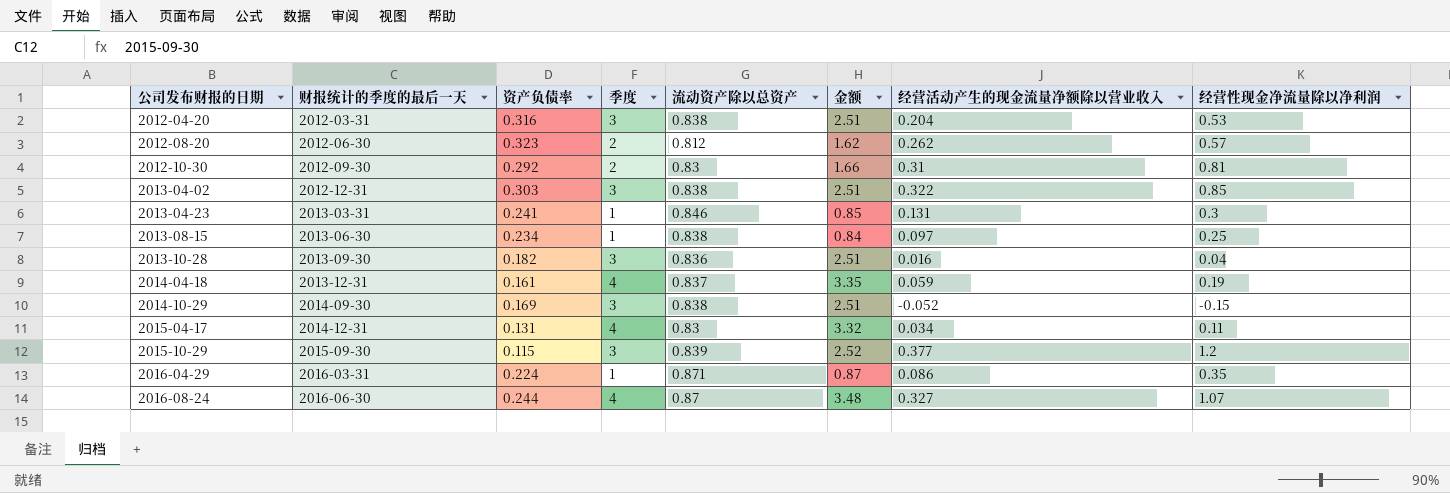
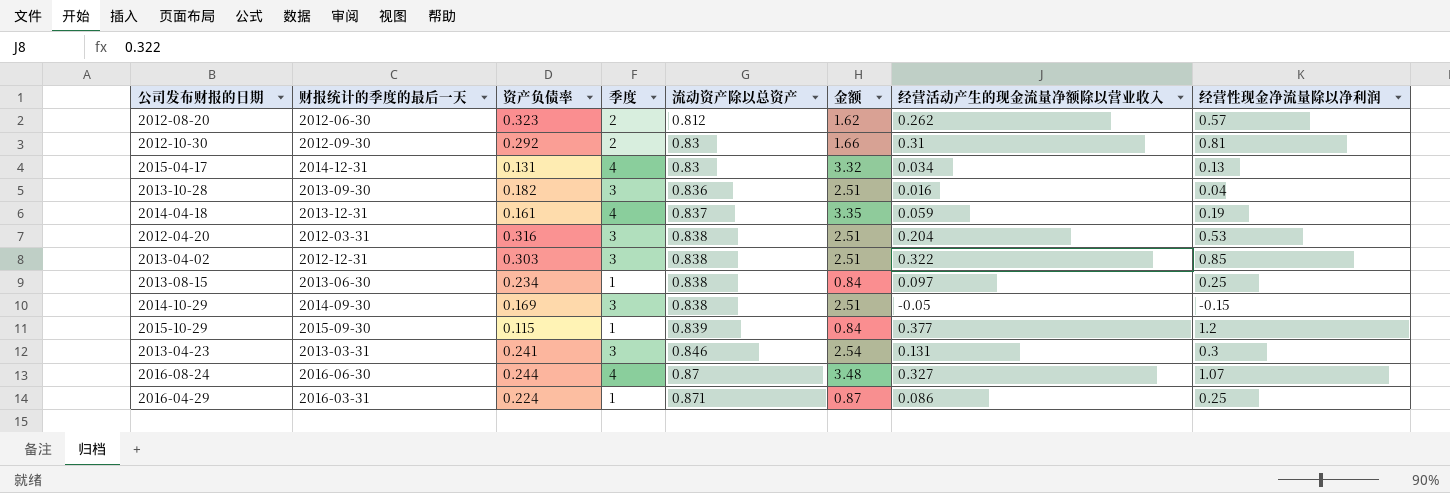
row order: 公司发布财报的日期 ascending -> 流动资产除以总资产 ascending
2015-04-17 | 经营性现金净流量除以净利润: 0.11 -> 0.13
2014-10-29 | 经营活动产生的现金流量净额除以营业收入: -0.052 -> -0.05
2015-10-29 | 季度: 3 -> 1
2015-10-29 | 金额: 2.52 -> 0.84
2013-04-23 | 季度: 1 -> 3
2013-04-23 | 金额: 0.85 -> 2.54
2016-04-29 | 经营性现金净流量除以净利润: 0.35 -> 0.25

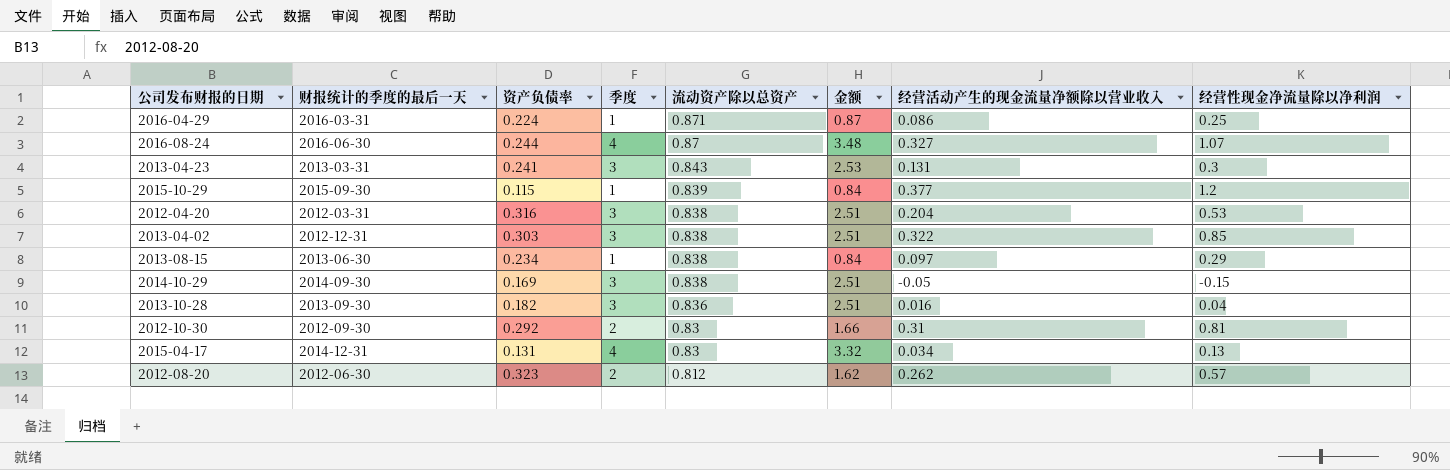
row order: 流动资产除以总资产 ascending -> 流动资产除以总资产 descending
row 2014-04-18: 2013-12-31 | 0.161 | 4 | 0.837 | 3.35 | 0.059 | 0.19 -> none
2013-04-23 | 流动资产除以总资产: 0.846 -> 0.843
2013-04-23 | 金额: 2.54 -> 2.53
2013-08-15 | 经营性现金净流量除以净利润: 0.25 -> 0.29

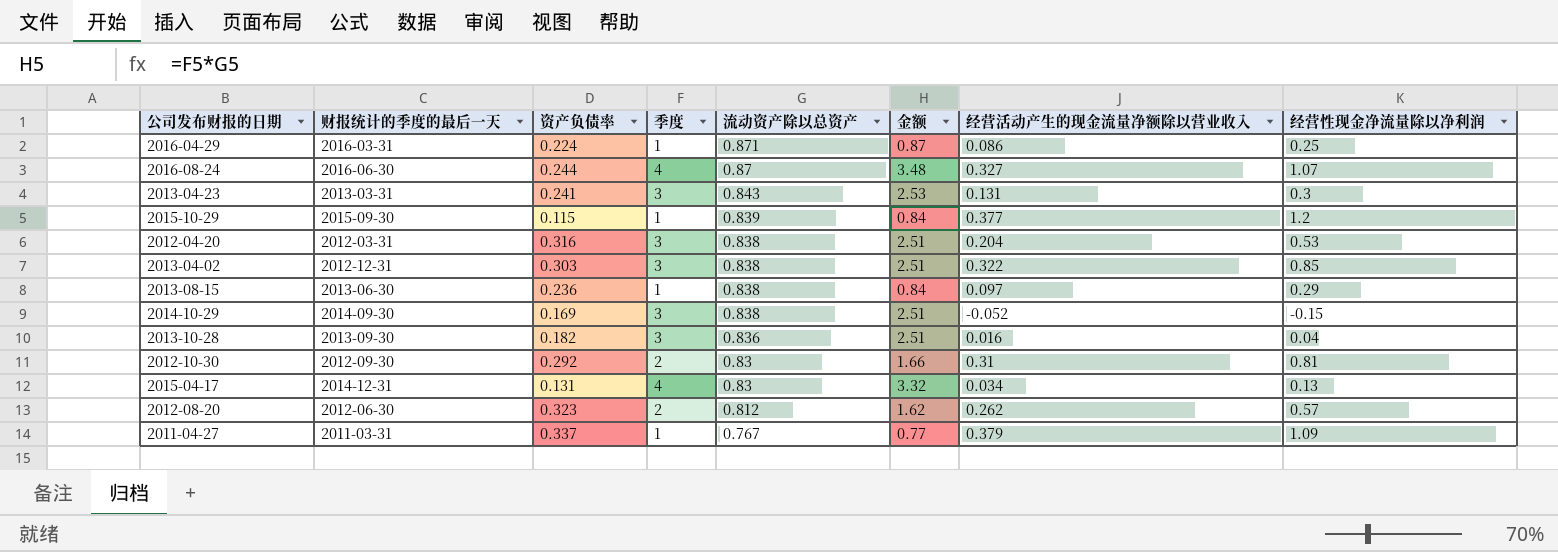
2013-08-15 | 资产负债率: 0.234 -> 0.236
2014-10-29 | 经营活动产生的现金流量净额除以营业收入: -0.05 -> -0.052
row 2011-04-27: none -> 2011-03-31 | 0.337 | 1 | 0.767 | 0.77 | 0.379 | 1.09

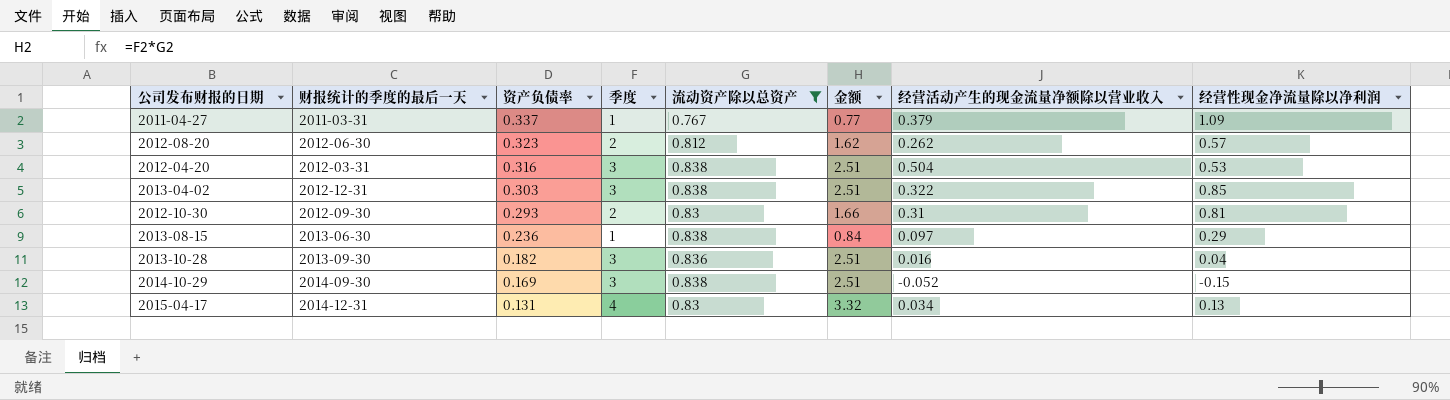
filter: none -> 流动资产除以总资产 <= 0.838
row order: 流动资产除以总资产 descending -> 资产负债率 descending
2012-04-20 | 经营活动产生的现金流量净额除以营业收入: 0.204 -> 0.504
2012-10-30 | 资产负债率: 0.292 -> 0.293

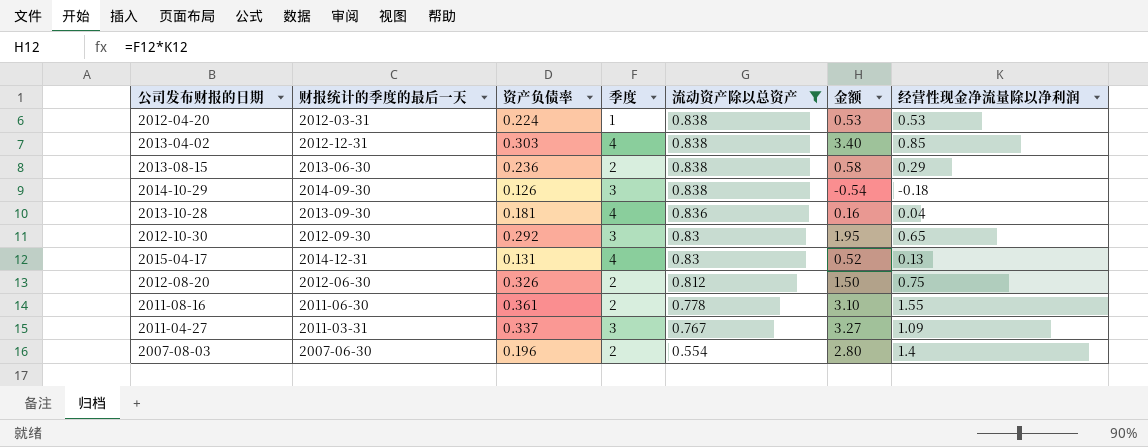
row order: 资产负债率 descending -> 流动资产除以总资产 descending
column 经营活动产生的现金流量净额除以营业收入 | position: 7 -> none
column 金额 | formula: [季度] * [流动资产除以总资产] -> [季度] * [经营性现金净流量除以净利润]
2012-04-20 | 资产负债率: 0.316 -> 0.224
2012-04-20 | 季度: 3 -> 1
2013-04-02 | 季度: 3 -> 4
2013-08-15 | 季度: 1 -> 2
2014-10-29 | 资产负债率: 0.169 -> 0.126
2014-10-29 | 经营性现金净流量除以净利润: -0.15 -> -0.18
2013-10-28 | 资产负债率: 0.182 -> 0.181
2013-10-28 | 季度: 3 -> 4
2012-10-30 | 资产负债率: 0.293 -> 0.292
2012-10-30 | 季度: 2 -> 3
2012-10-30 | 经营性现金净流量除以净利润: 0.81 -> 0.65
2012-08-20 | 资产负债率: 0.323 -> 0.326
2012-08-20 | 经营性现金净流量除以净利润: 0.57 -> 0.75
row 2011-08-16: none -> 2011-06-30 | 0.361 | 2 | 0.778 | 3.10 | 1.55
2011-04-27 | 季度: 1 -> 3
row 2007-08-03: none -> 2007-06-30 | 0.196 | 2 | 0.554 | 2.80 | 1.4

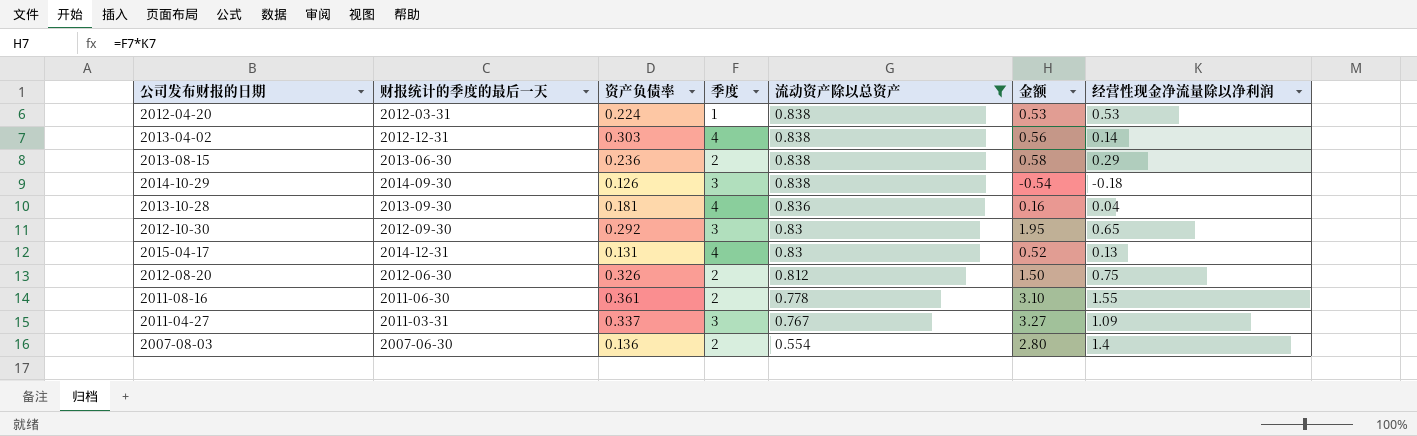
2013-04-02 | 金额: 3.40 -> 0.56
2013-04-02 | 经营性现金净流量除以净利润: 0.85 -> 0.14
2007-08-03 | 资产负债率: 0.196 -> 0.136

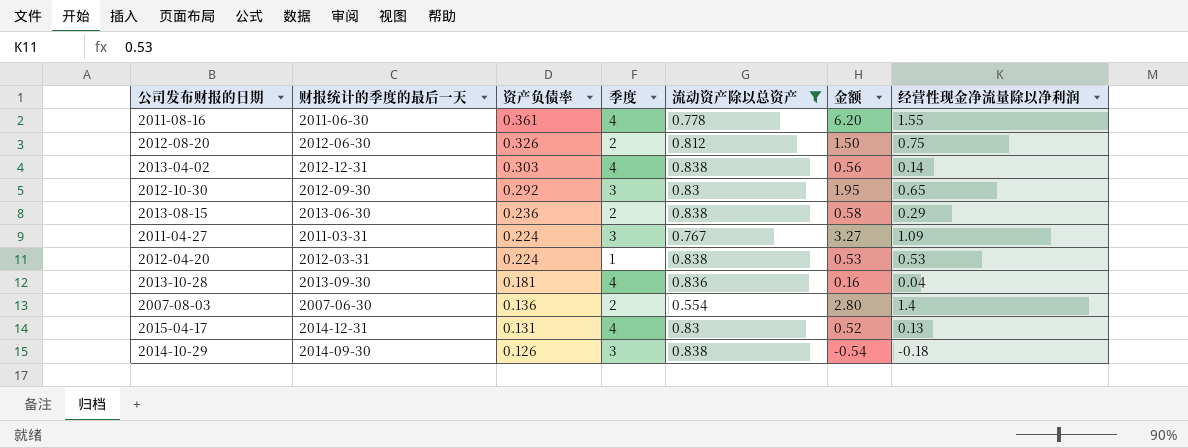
row order: 流动资产除以总资产 descending -> 资产负债率 descending
2011-08-16 | 季度: 2 -> 4
2011-08-16 | 金额: 3.10 -> 6.20
2011-04-27 | 资产负债率: 0.337 -> 0.224

